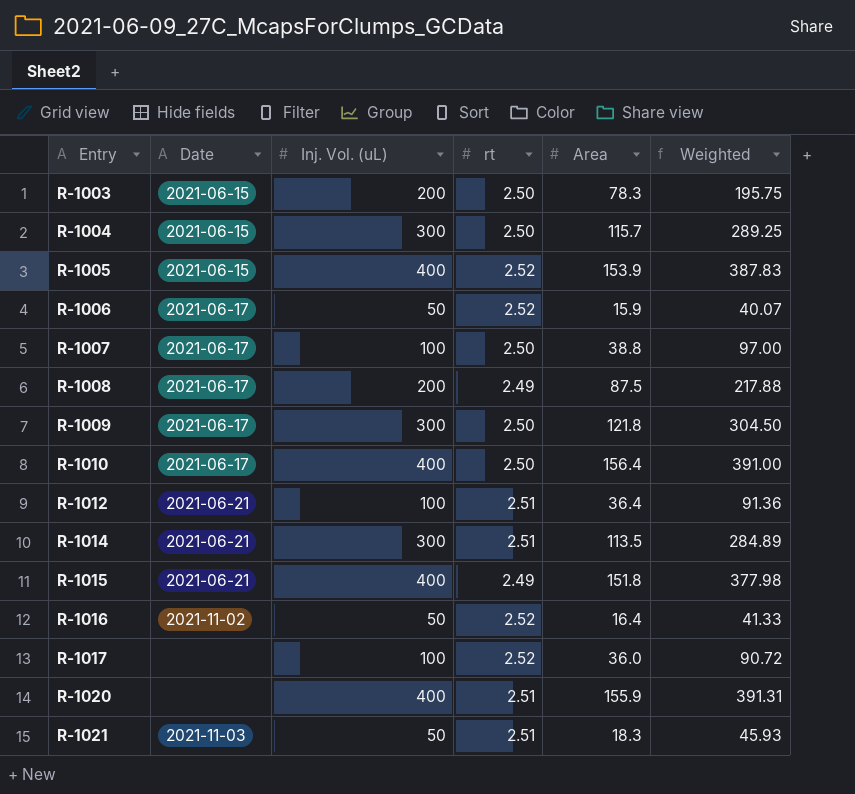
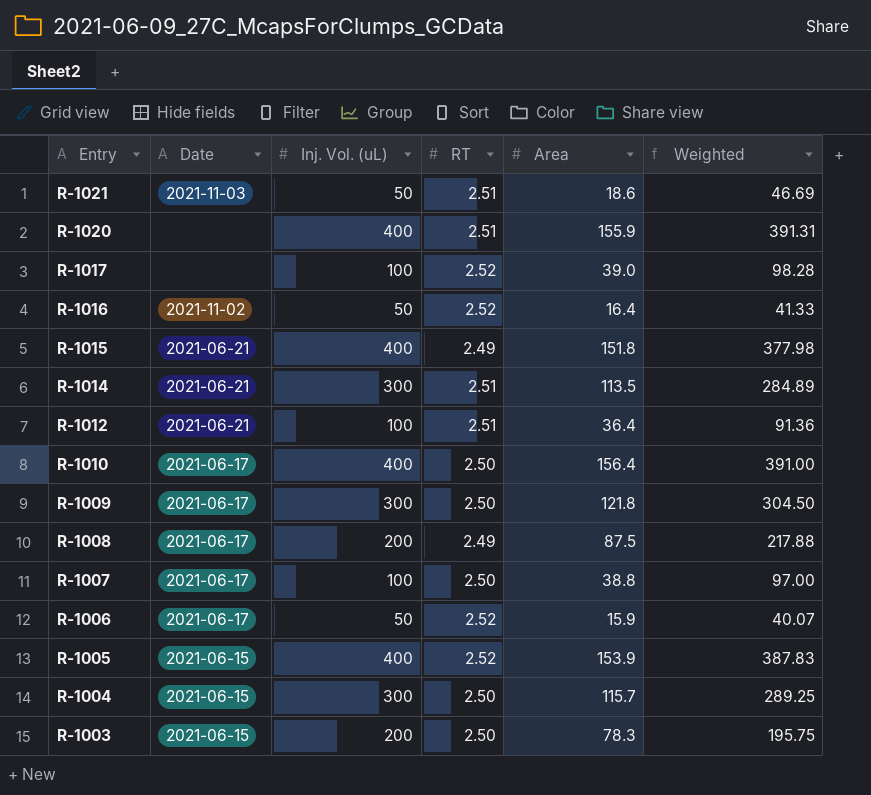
row order: Entry ascending -> Entry descending
column name: rt -> RT
R-1021 | Area: 18.3 -> 18.6
R-1021 | Weighted: 45.93 -> 46.69
R-1017 | Area: 36.0 -> 39.0
R-1017 | Weighted: 90.72 -> 98.28

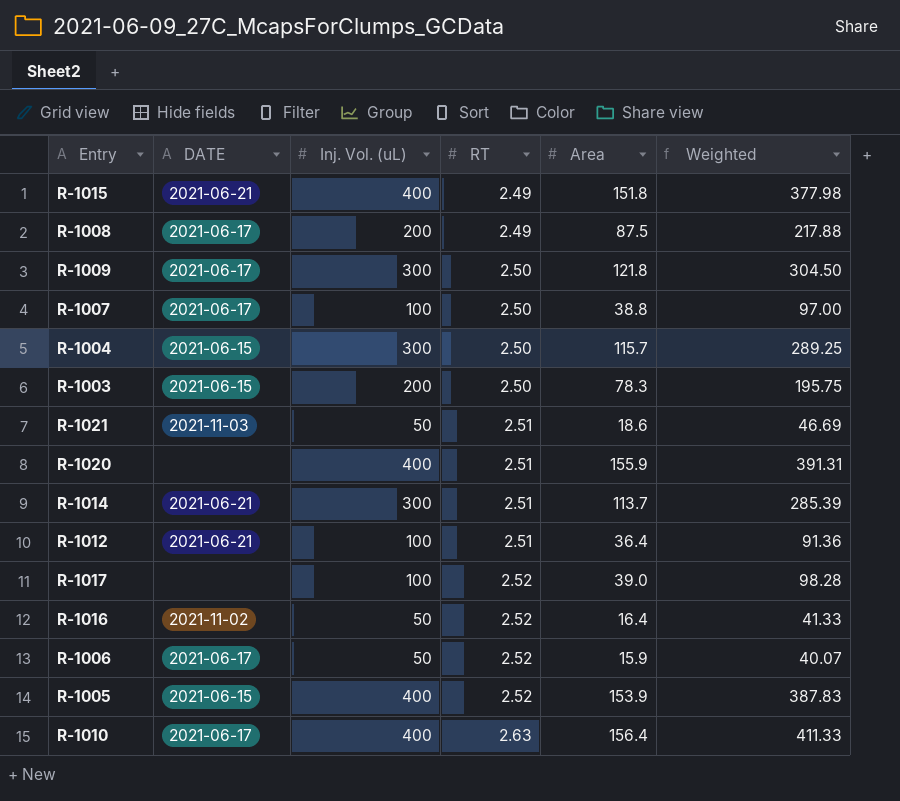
row order: Entry descending -> RT ascending
column name: Date -> DATE
R-1014 | Area: 113.5 -> 113.7
R-1014 | Weighted: 284.89 -> 285.39
R-1010 | RT: 2.50 -> 2.63
R-1010 | Weighted: 391.00 -> 411.33

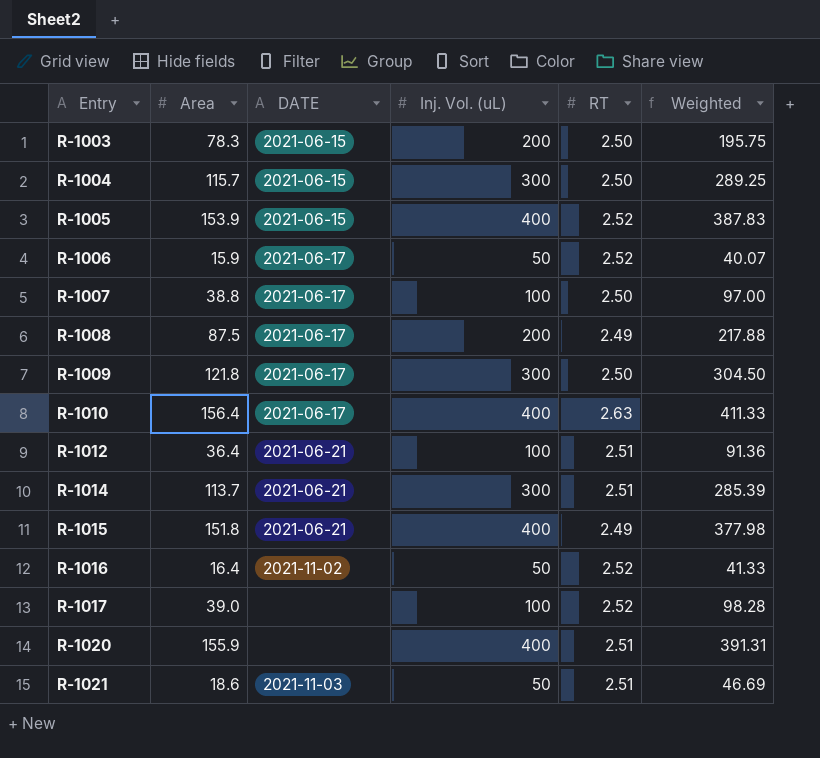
row order: RT ascending -> Entry ascending
column Area | position: 5 -> 2

